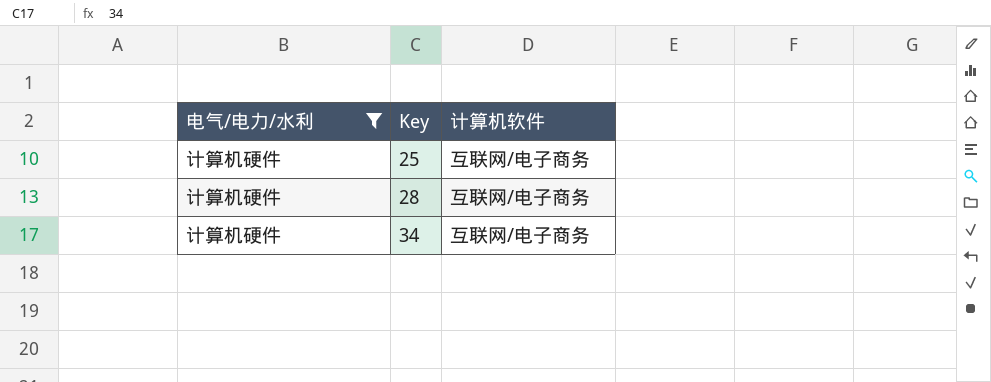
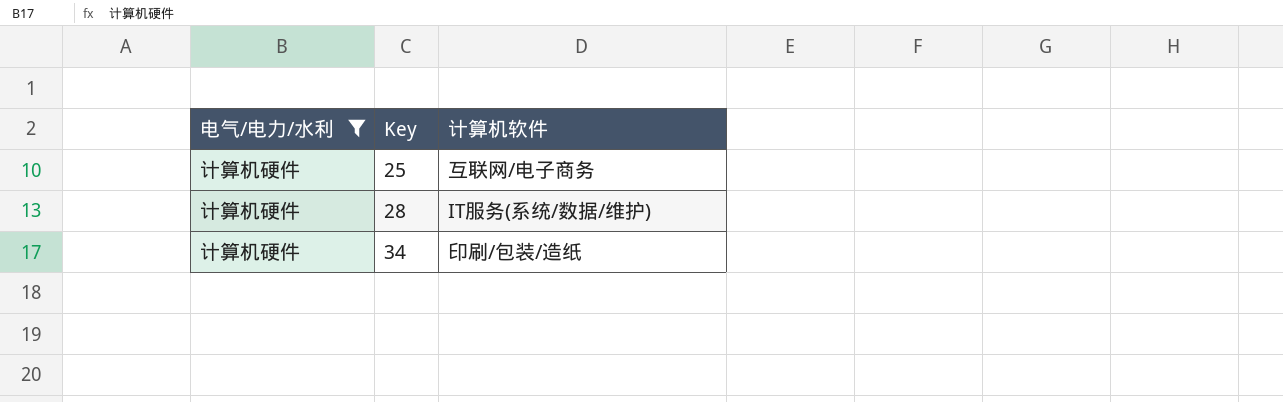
28 | 计算机软件: 互联网/电子商务 -> IT服务(系统/数据/维护)
34 | 计算机软件: 互联网/电子商务 -> 印刷/包装/造纸

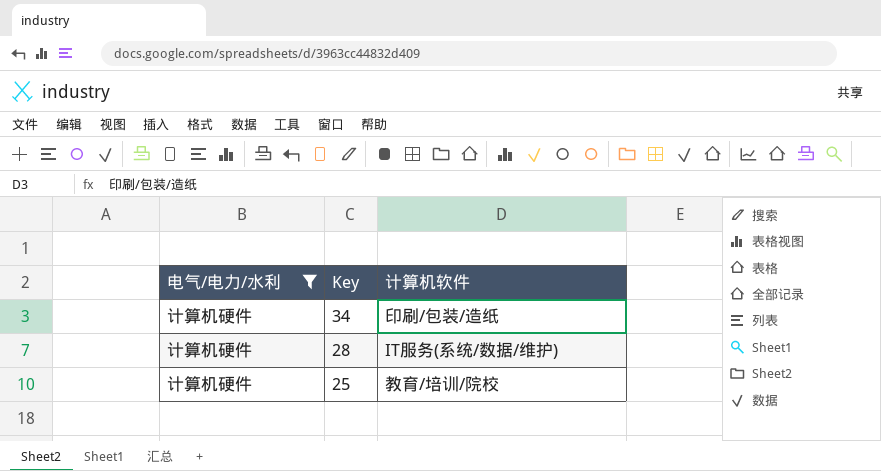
row order: Key ascending -> Key descending
25 | 计算机软件: 互联网/电子商务 -> 教育/培训/院校

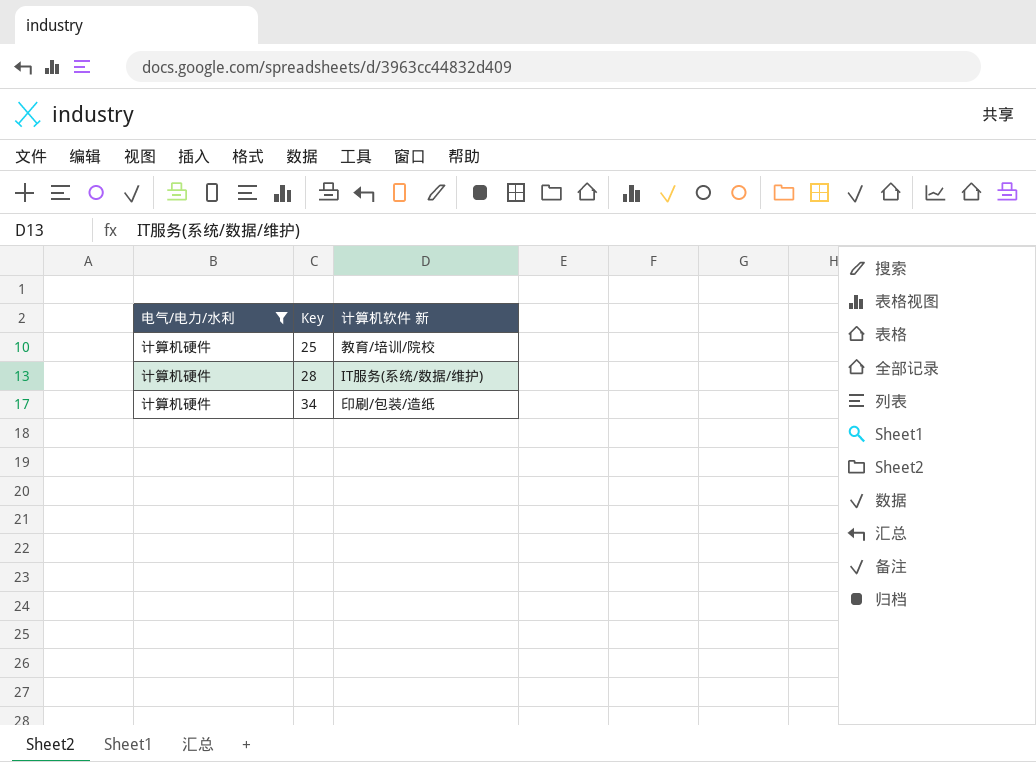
row order: Key descending -> Key ascending
column name: 计算机软件 -> 计算机软件 新

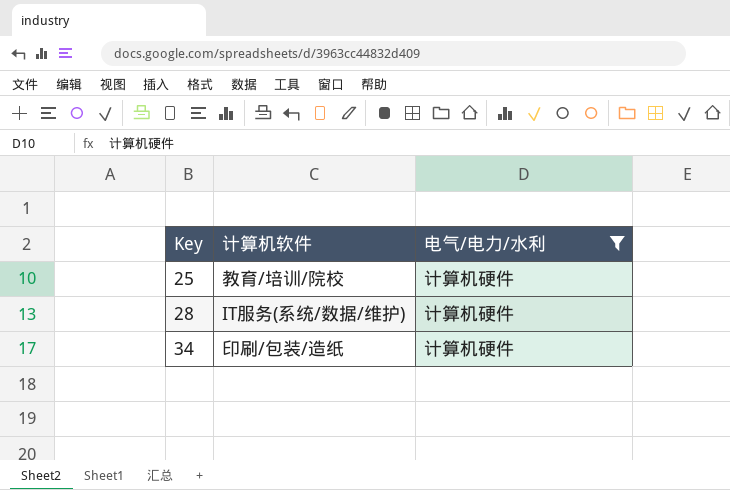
column name: 计算机软件 新 -> 计算机软件
column 电气/电力/水利 | position: 1 -> 3

